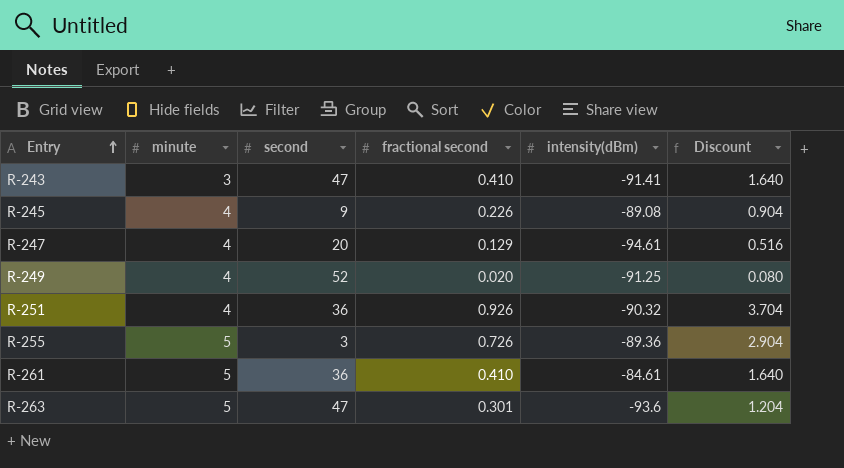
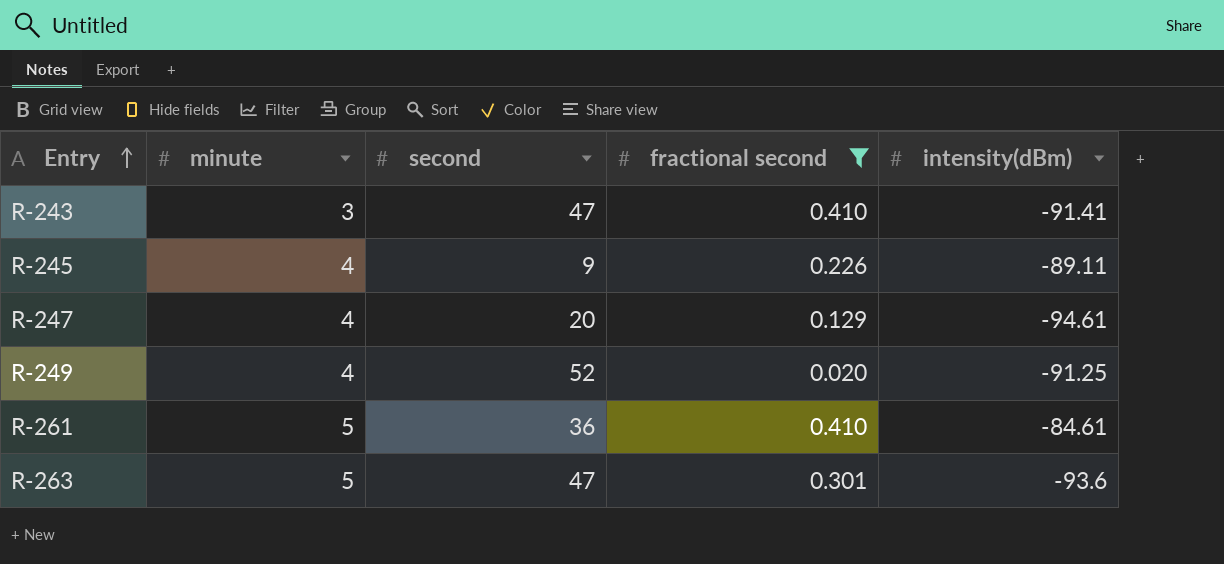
filter: none -> fractional second <= 0.410
column Discount | formula: [fractional second] * 4 -> none
R-245 | intensity(dBm): -89.08 -> -89.11

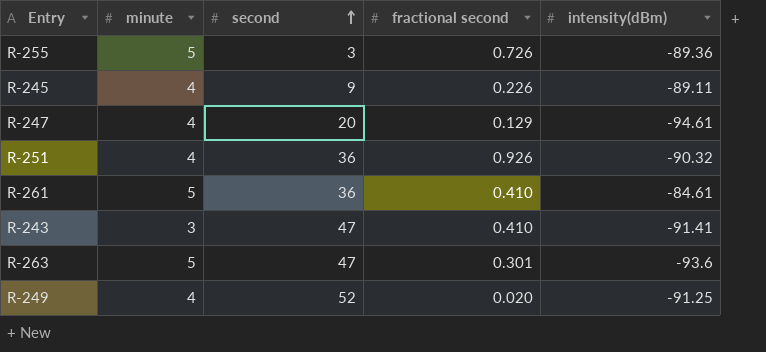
filter: fractional second <= 0.410 -> none
row order: Entry ascending -> second ascending

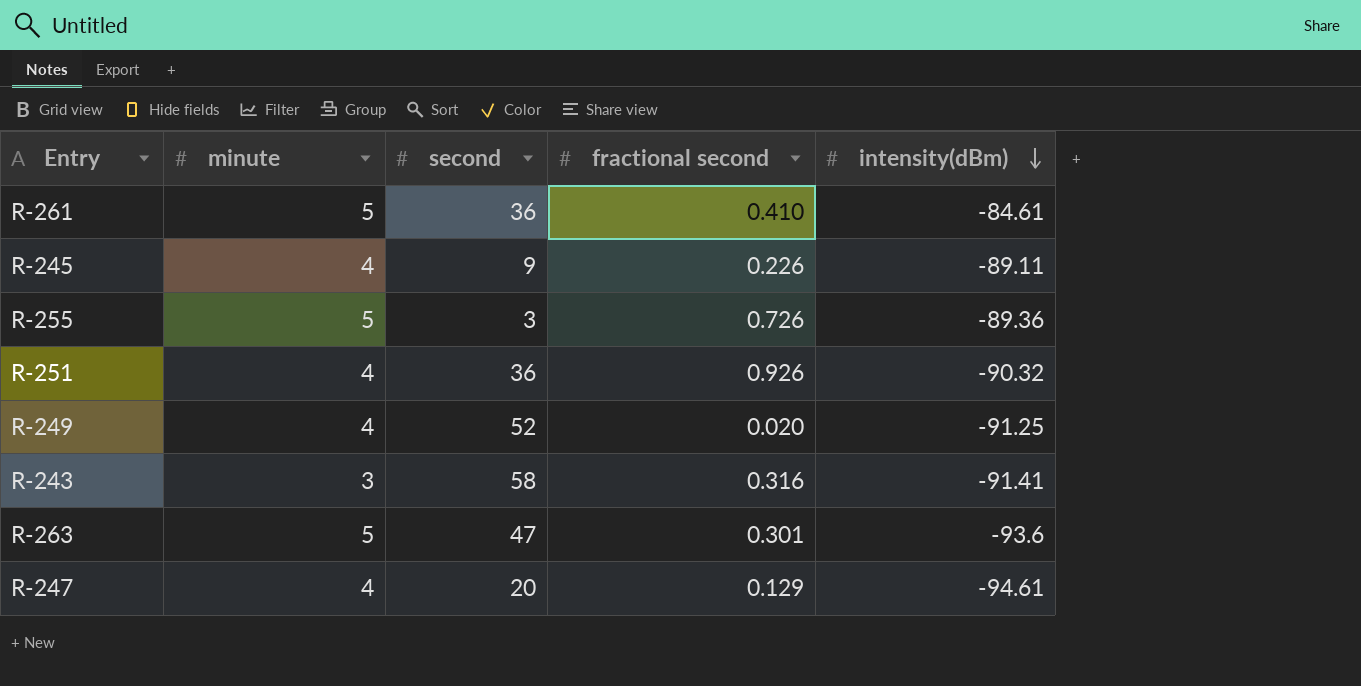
row order: second ascending -> intensity(dBm) descending
R-243 | second: 47 -> 58
R-243 | fractional second: 0.410 -> 0.316

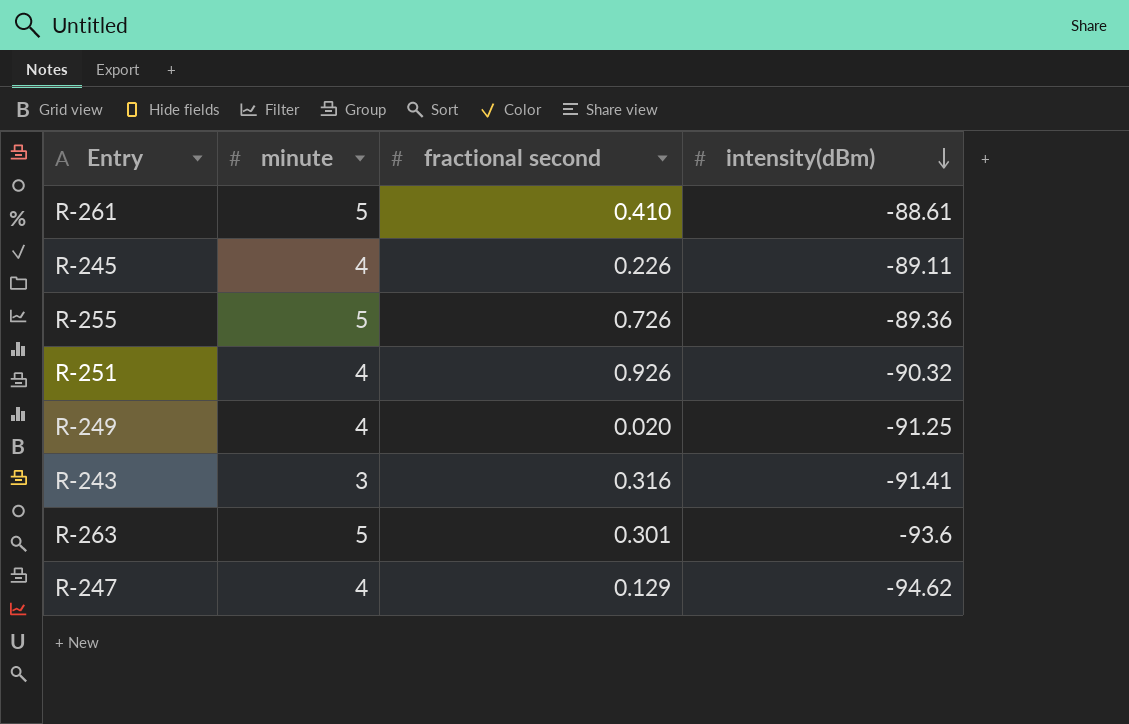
column second | position: 3 -> none
R-261 | intensity(dBm): -84.61 -> -88.61
R-247 | intensity(dBm): -94.61 -> -94.62

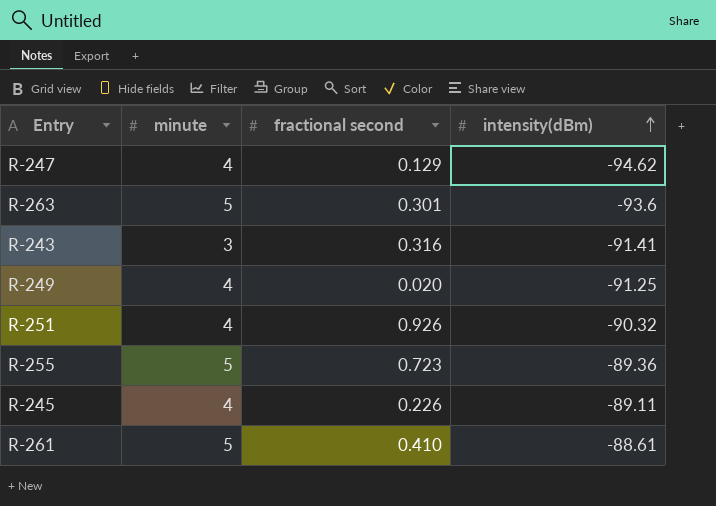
row order: intensity(dBm) descending -> intensity(dBm) ascending
R-255 | fractional second: 0.726 -> 0.723

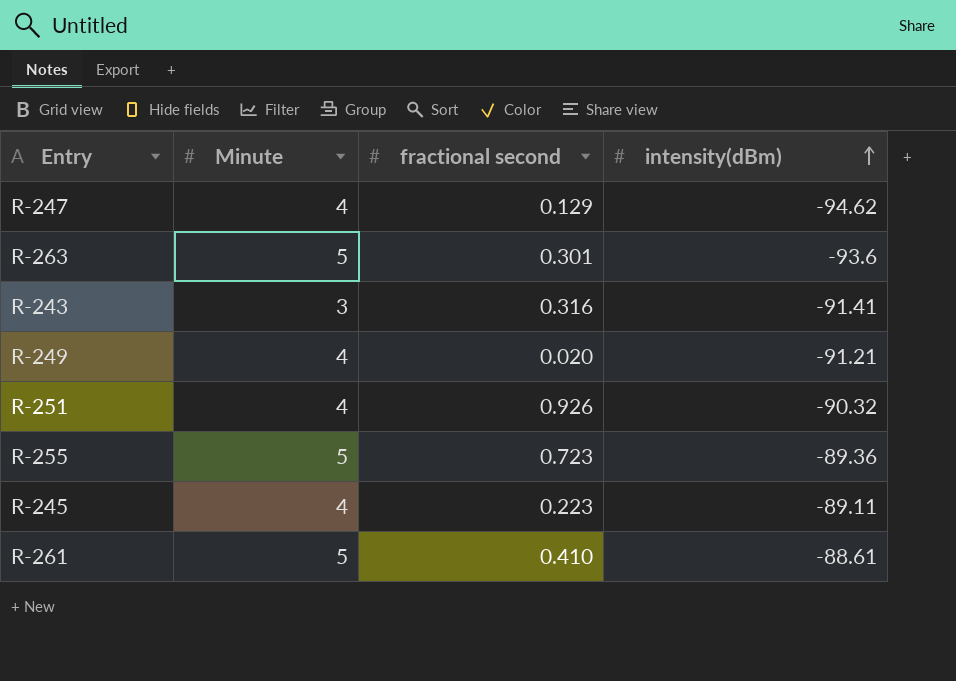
column name: minute -> Minute
R-249 | intensity(dBm): -91.25 -> -91.21
R-245 | fractional second: 0.226 -> 0.223

